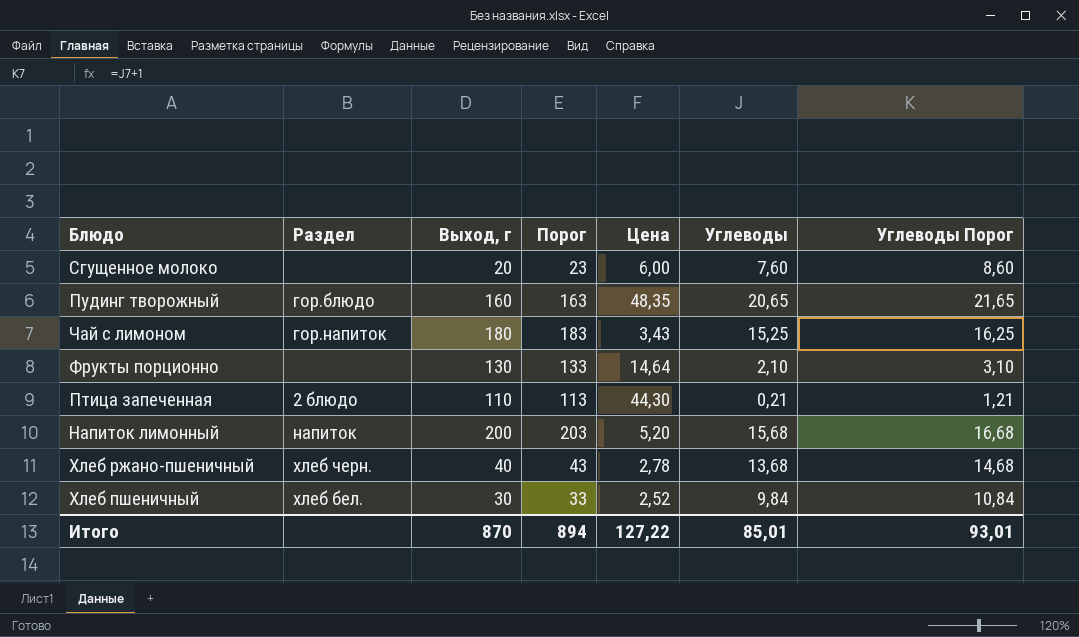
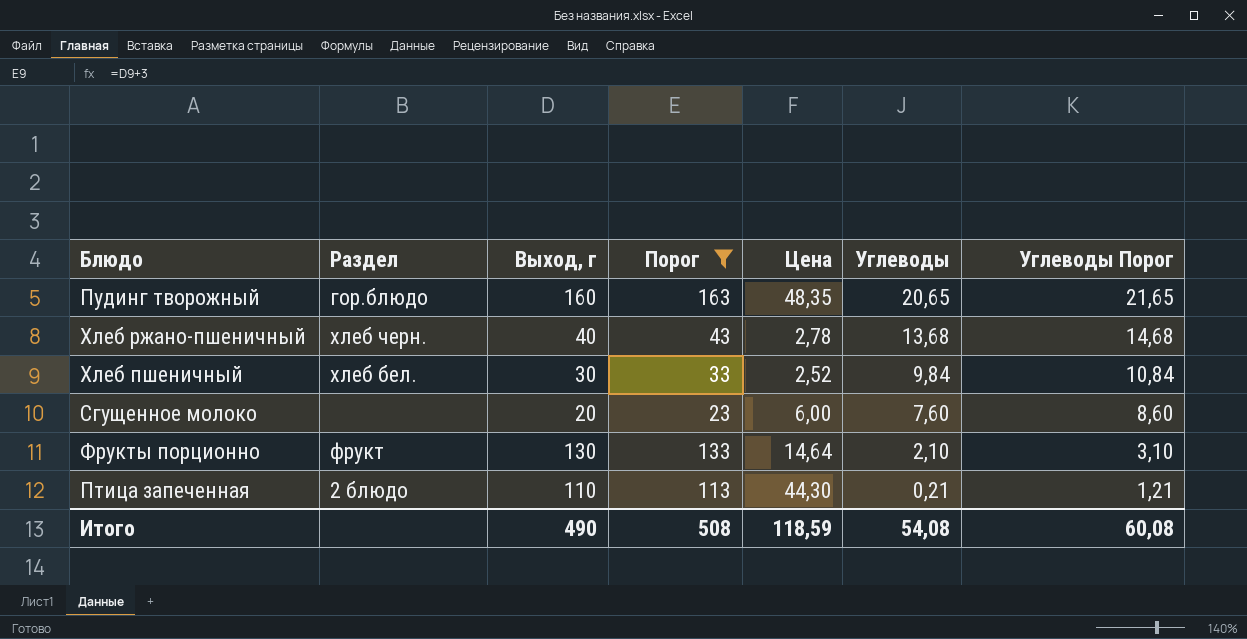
filter: none -> Порог <= 163
row order: none -> Углеводы descending
Фрукты порционно | Раздел: none -> фрукт
Итого | Выход, г: 870 -> 490
Итого | Порог: 894 -> 508
Итого | Цена: 127,22 -> 118,59
Итого | Углеводы: 85,01 -> 54,08
Итого | Углеводы Порог: 93,01 -> 60,08

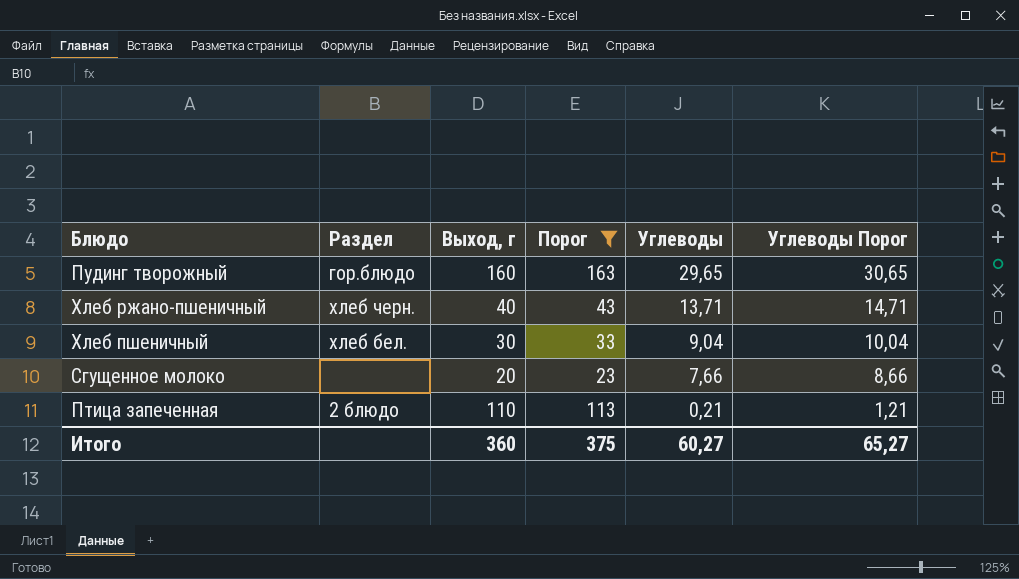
column Цена | position: 5 -> none
row Фрукты порционно: фрукт | 130 | 133 | 14,64 | 2,10 | 3,10 -> none
Пудинг творожный | Углеводы: 20,65 -> 29,65
Пудинг творожный | Углеводы Порог: 21,65 -> 30,65
Хлеб ржано-пшеничный | Углеводы: 13,68 -> 13,71
Хлеб ржано-пшеничный | Углеводы Порог: 14,68 -> 14,71
Хлеб пшеничный | Углеводы: 9,84 -> 9,04
Хлеб пшеничный | Углеводы Порог: 10,84 -> 10,04
Сгущенное молоко | Углеводы: 7,60 -> 7,66
Сгущенное молоко | Углеводы Порог: 8,60 -> 8,66
Итого | Выход, г: 490 -> 360
Итого | Порог: 508 -> 375
Итого | Углеводы: 54,08 -> 60,27
Итого | Углеводы Порог: 60,08 -> 65,27

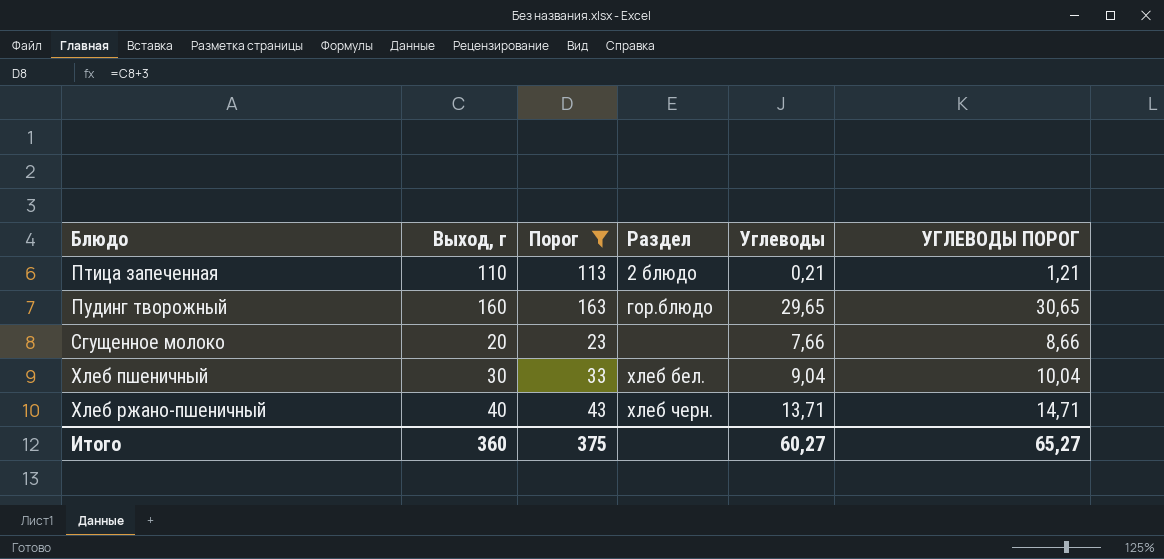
row order: Углеводы descending -> Блюдо ascending
column Раздел | position: 2 -> 4
column name: Углеводы Порог -> УГЛЕВОДЫ ПОРОГ

